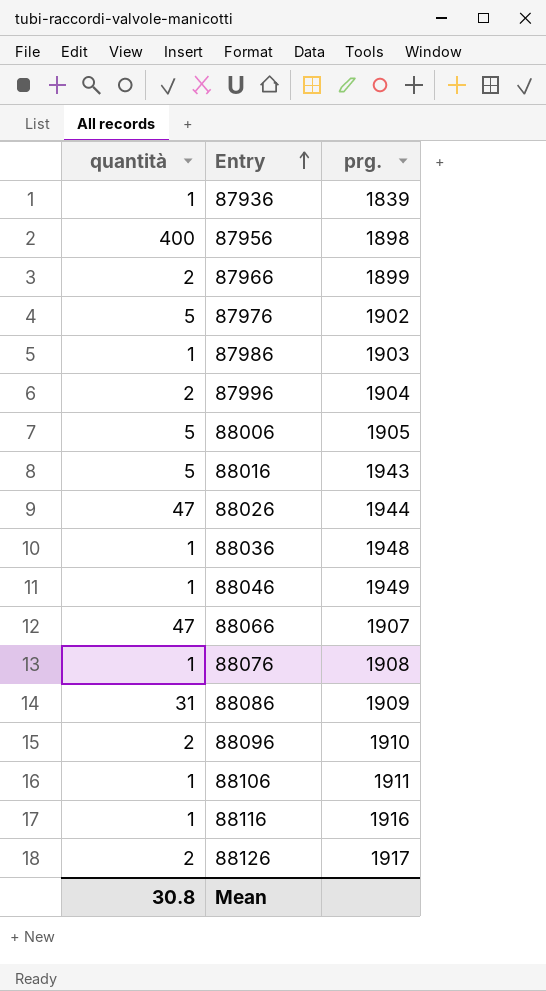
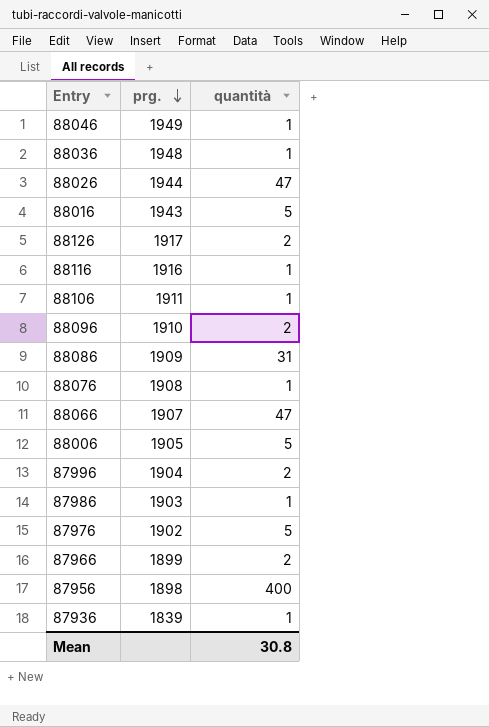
row order: Entry ascending -> prg. descending
column quantità | position: 1 -> 3

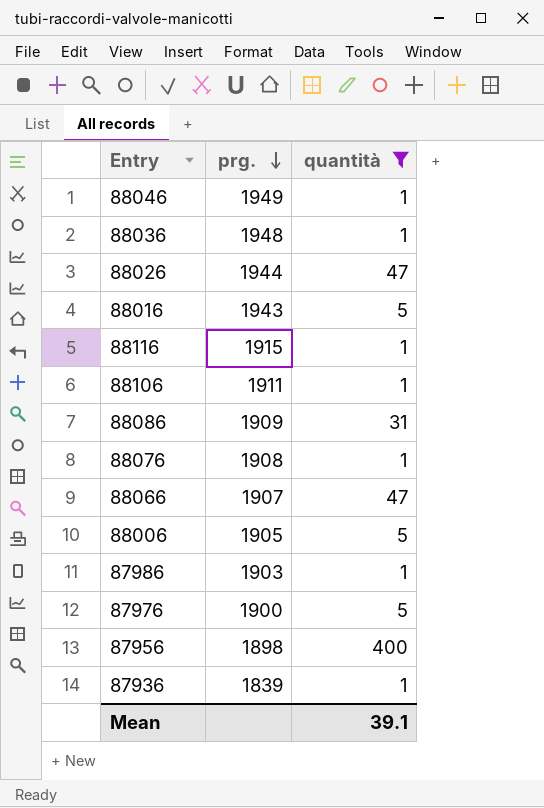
filter: none -> quantità != 2
88116 | prg.: 1916 -> 1915
87976 | prg.: 1902 -> 1900
Mean | quantità: 30.8 -> 39.1

